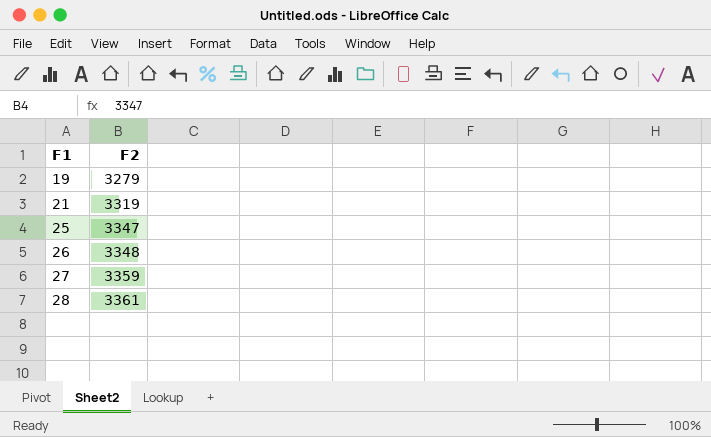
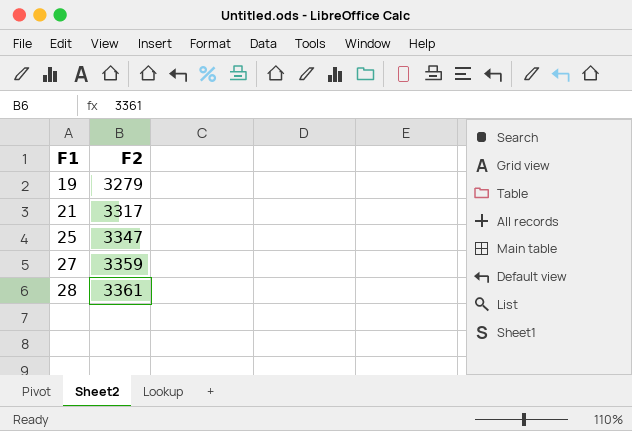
row 26: 3348 -> none
21 | F2: 3319 -> 3317

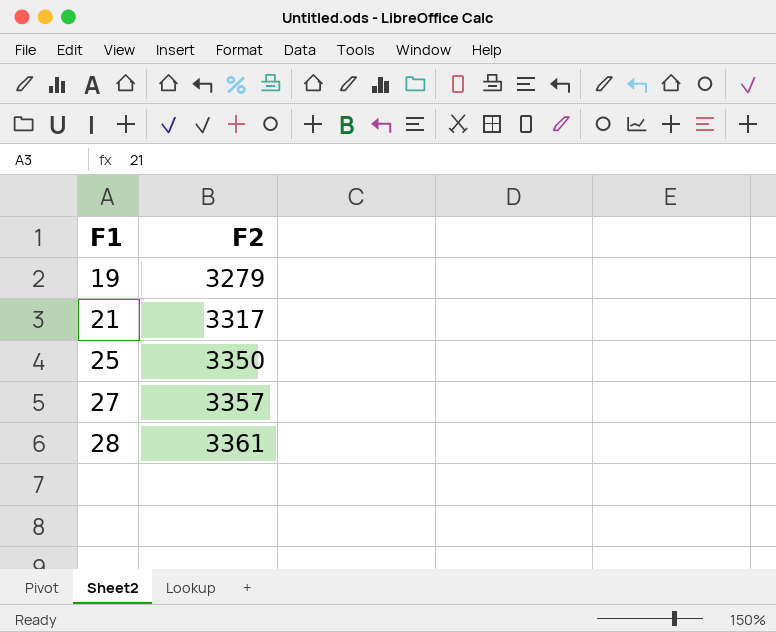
25 | F2: 3347 -> 3350
27 | F2: 3359 -> 3357

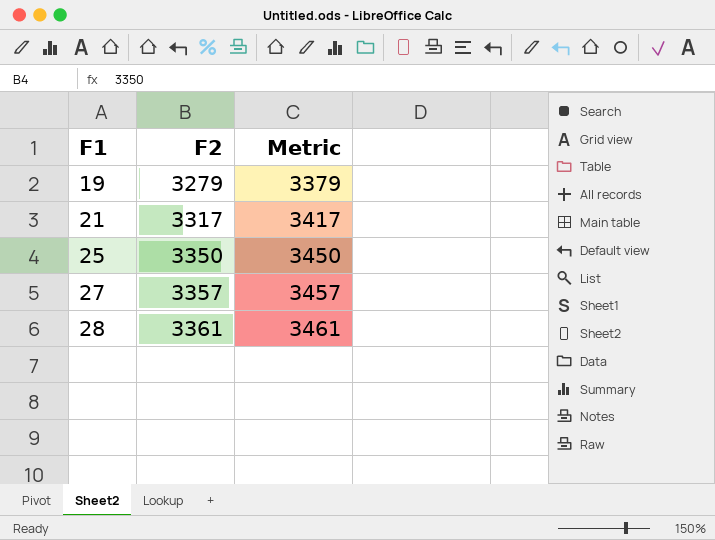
column Metric | formula: none -> [F2] + 100

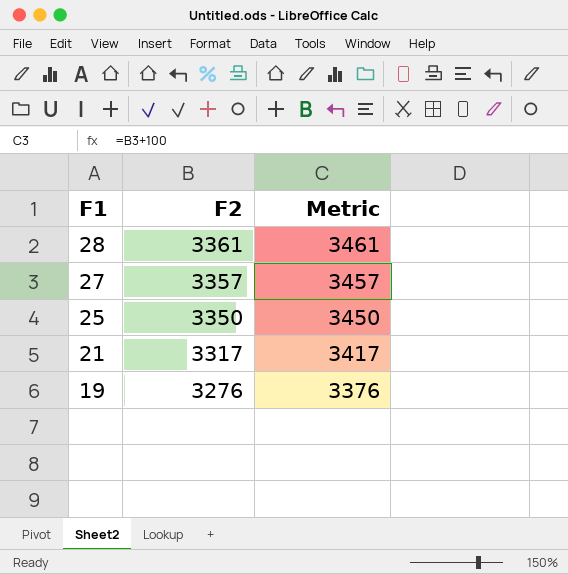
row order: F1 ascending -> F1 descending
19 | F2: 3279 -> 3276
19 | Metric: 3379 -> 3376

